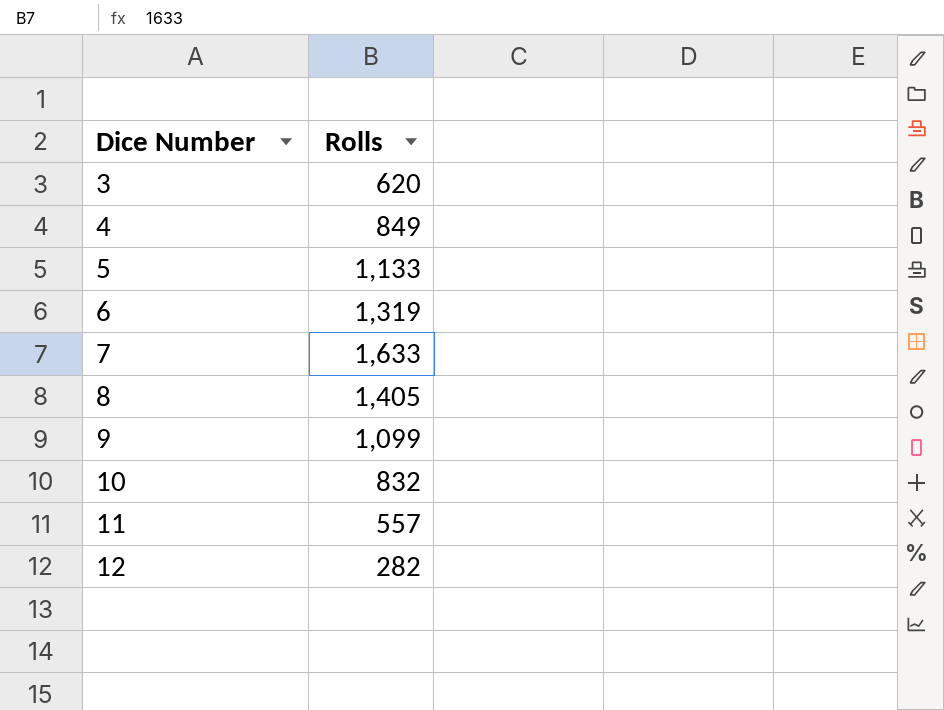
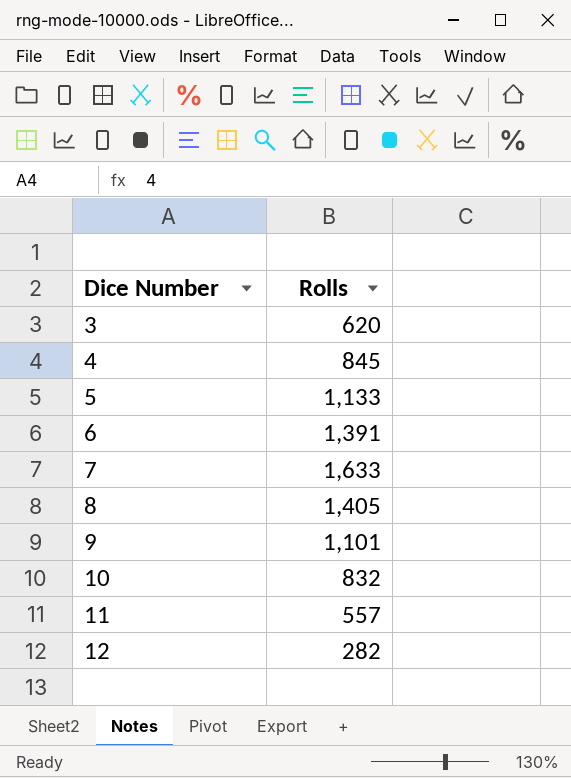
4 | Rolls: 849 -> 845
6 | Rolls: 1,319 -> 1,391
9 | Rolls: 1,099 -> 1,101

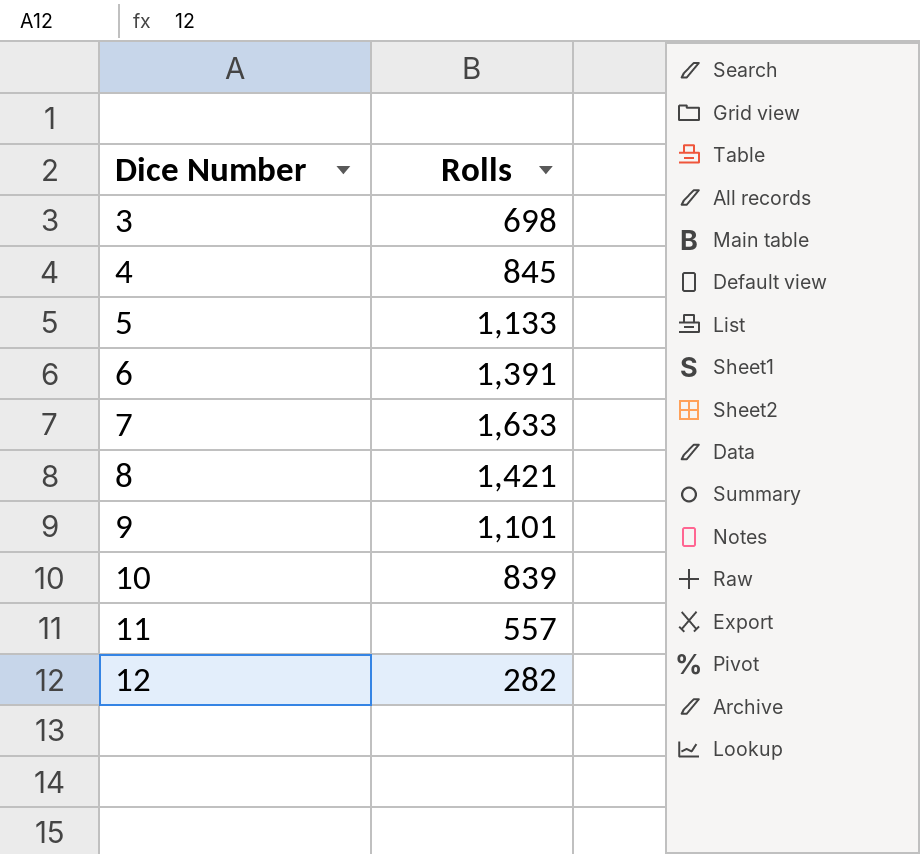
3 | Rolls: 620 -> 698
8 | Rolls: 1,405 -> 1,421
10 | Rolls: 832 -> 839

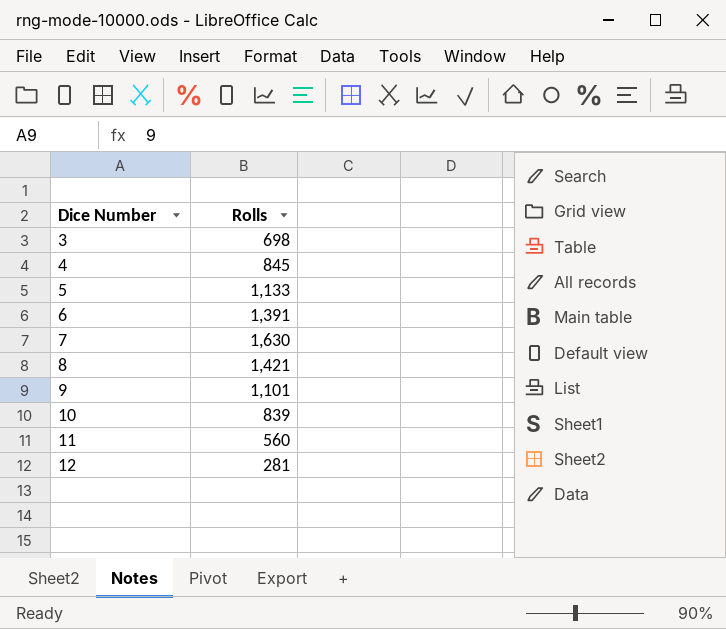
7 | Rolls: 1,633 -> 1,630
11 | Rolls: 557 -> 560
12 | Rolls: 282 -> 281

